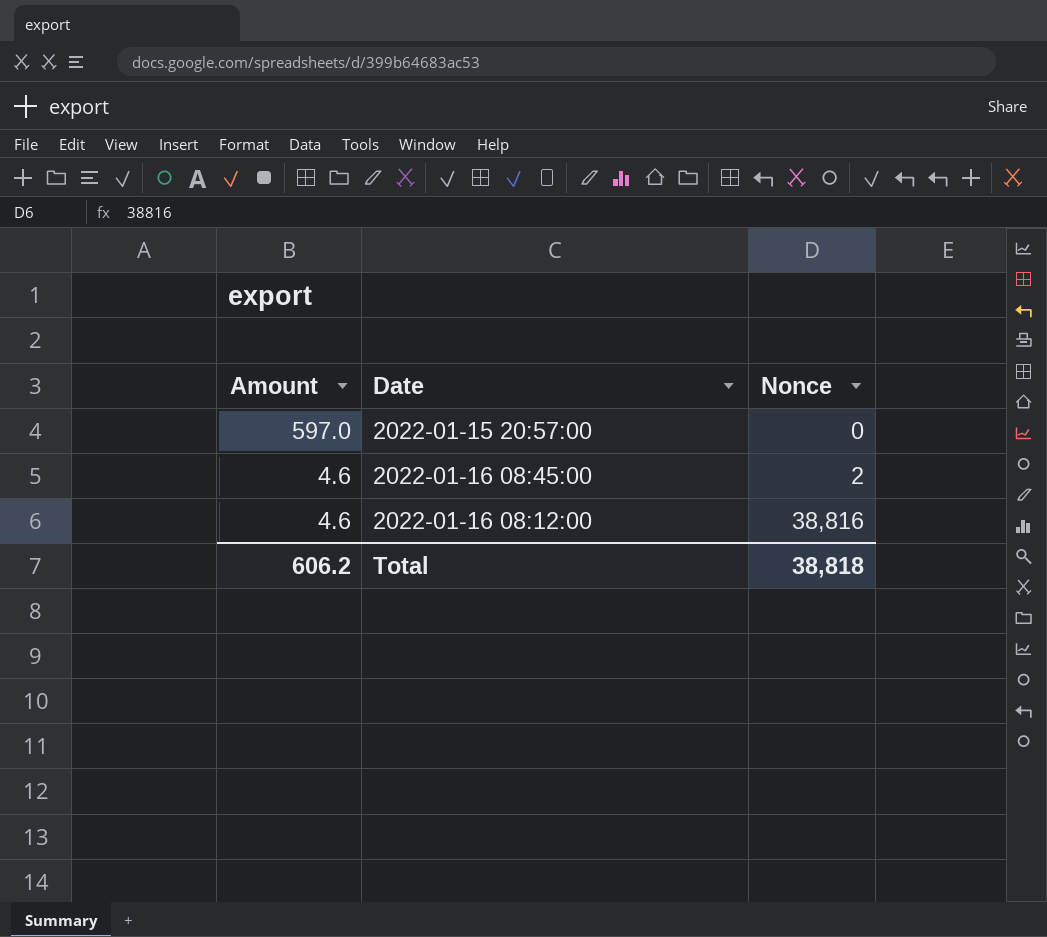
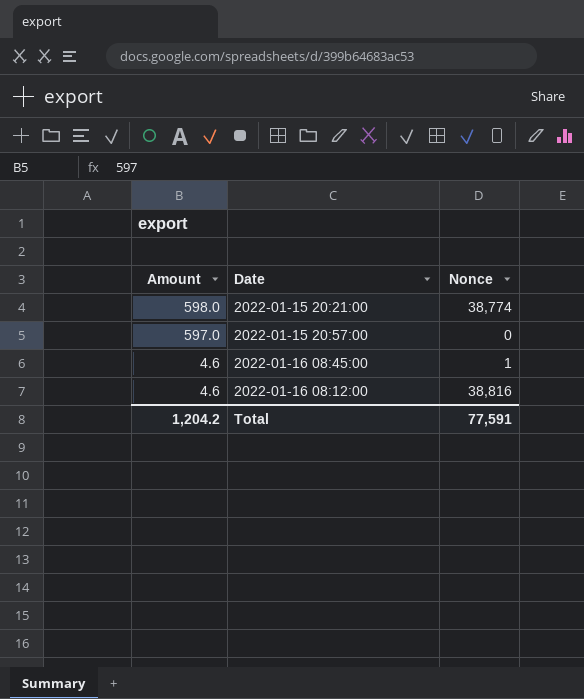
row 2022-01-15 20:21:00: none -> 598.0 | 38,774
2022-01-16 08:45:00 | Nonce: 2 -> 1
Total | Amount: 606.2 -> 1,204.2
Total | Nonce: 38,818 -> 77,591

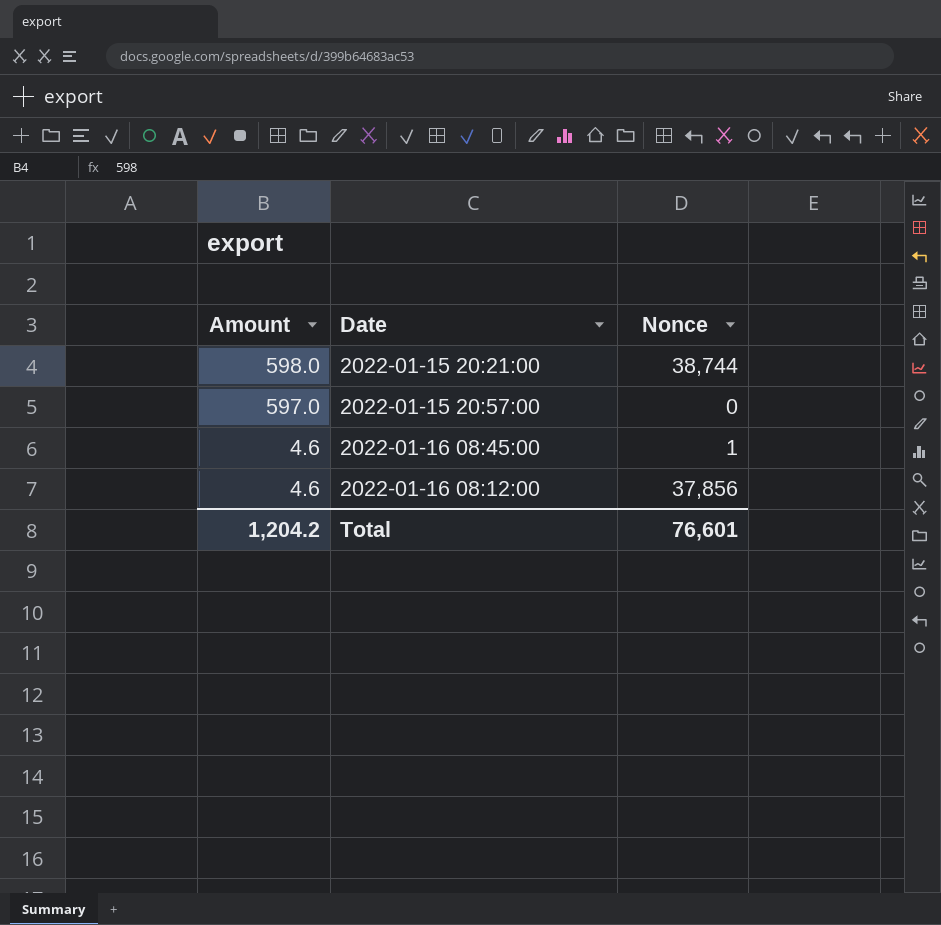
2022-01-15 20:21:00 | Nonce: 38,774 -> 38,744
2022-01-16 08:12:00 | Nonce: 38,816 -> 37,856
Total | Nonce: 77,591 -> 76,601

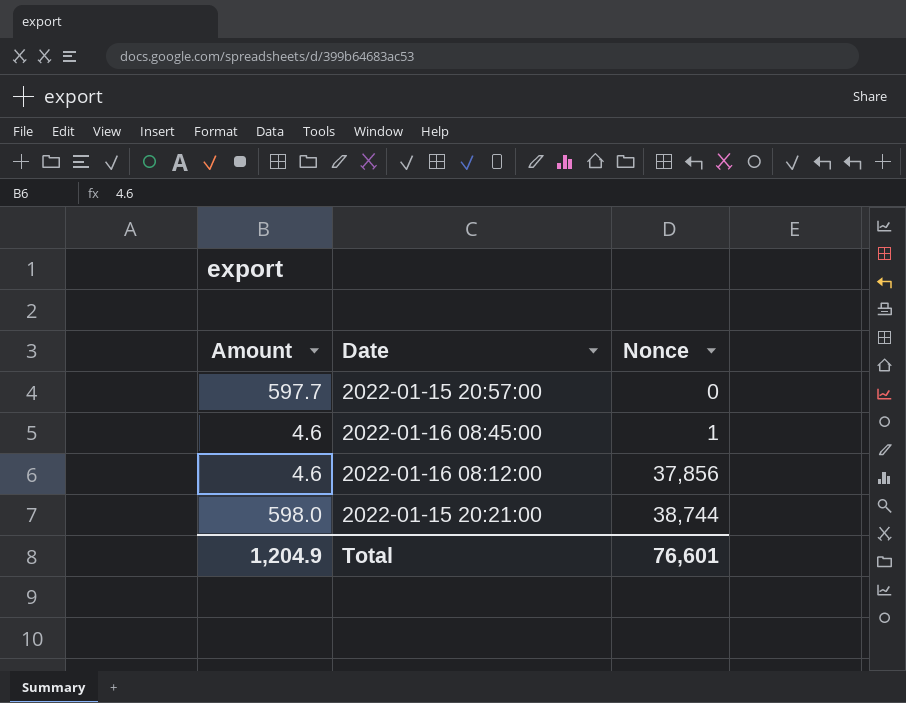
row order: Amount descending -> Nonce ascending
2022-01-15 20:57:00 | Amount: 597.0 -> 597.7
Total | Amount: 1,204.2 -> 1,204.9

